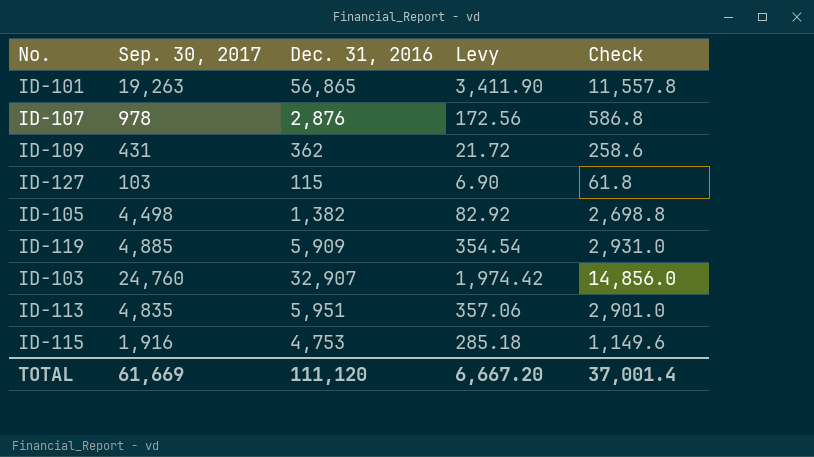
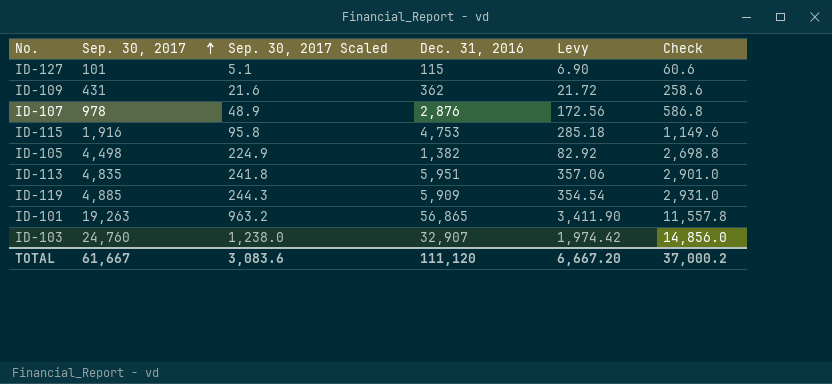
row order: none -> Sep. 30, 2017 ascending
column Sep. 30, 2017 Scaled | formula: none -> [Sep. 30, 2017] * 0.05
ID-127 | Sep. 30, 2017: 103 -> 101
ID-127 | Check: 61.8 -> 60.6
TOTAL | Sep. 30, 2017: 61,669 -> 61,667
TOTAL | Check: 37,001.4 -> 37,000.2

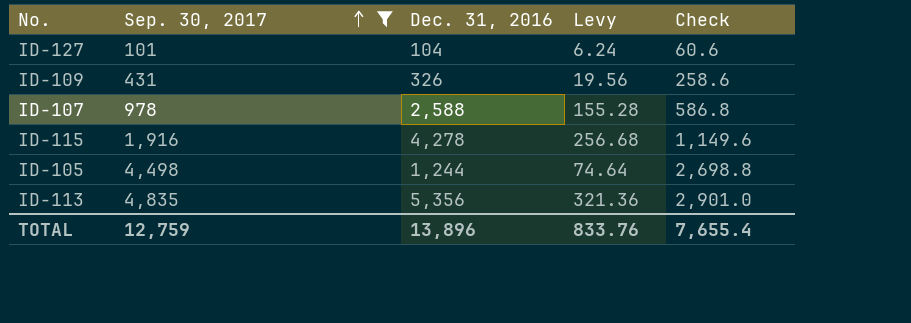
filter: none -> Sep. 30, 2017 <= 4,835
column Sep. 30, 2017 Scaled | formula: [Sep. 30, 2017] * 0.05 -> none
ID-127 | Dec. 31, 2016: 115 -> 104
ID-127 | Levy: 6.90 -> 6.24
ID-109 | Dec. 31, 2016: 362 -> 326
ID-109 | Levy: 21.72 -> 19.56
ID-107 | Dec. 31, 2016: 2,876 -> 2,588
ID-107 | Levy: 172.56 -> 155.28
ID-115 | Dec. 31, 2016: 4,753 -> 4,278
ID-115 | Levy: 285.18 -> 256.68
ID-105 | Dec. 31, 2016: 1,382 -> 1,244
ID-105 | Levy: 82.92 -> 74.64
ID-113 | Dec. 31, 2016: 5,951 -> 5,356
ID-113 | Levy: 357.06 -> 321.36
TOTAL | Sep. 30, 2017: 61,667 -> 12,759
TOTAL | Dec. 31, 2016: 111,120 -> 13,896
TOTAL | Levy: 6,667.20 -> 833.76
TOTAL | Check: 37,000.2 -> 7,655.4

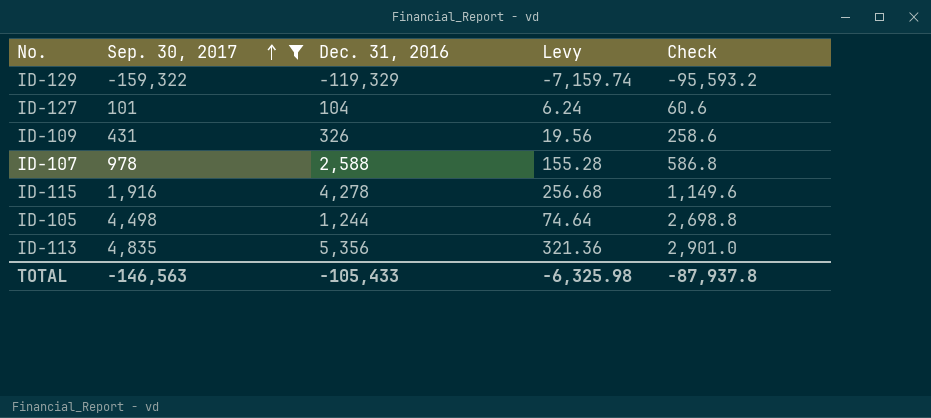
row ID-129: none -> -159,322 | -119,329 | -7,159.74 | -95,593.2
TOTAL | Sep. 30, 2017: 12,759 -> -146,563
TOTAL | Dec. 31, 2016: 13,896 -> -105,433
TOTAL | Levy: 833.76 -> -6,325.98
TOTAL | Check: 7,655.4 -> -87,937.8

